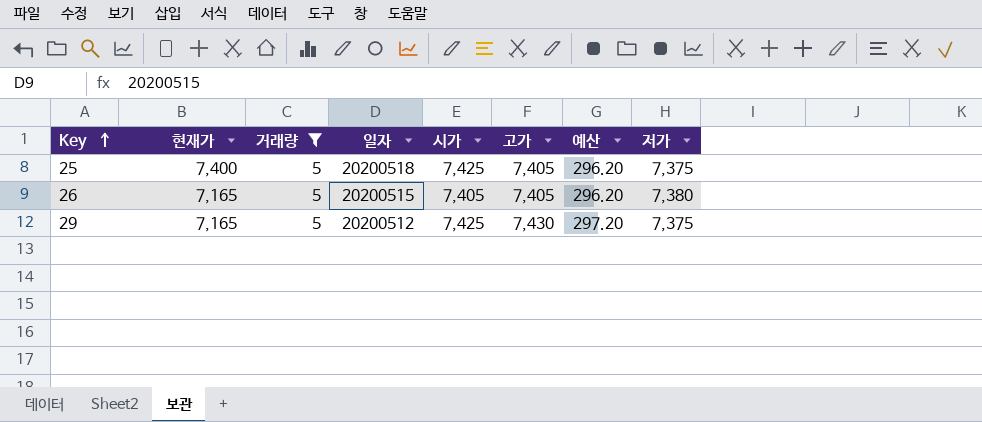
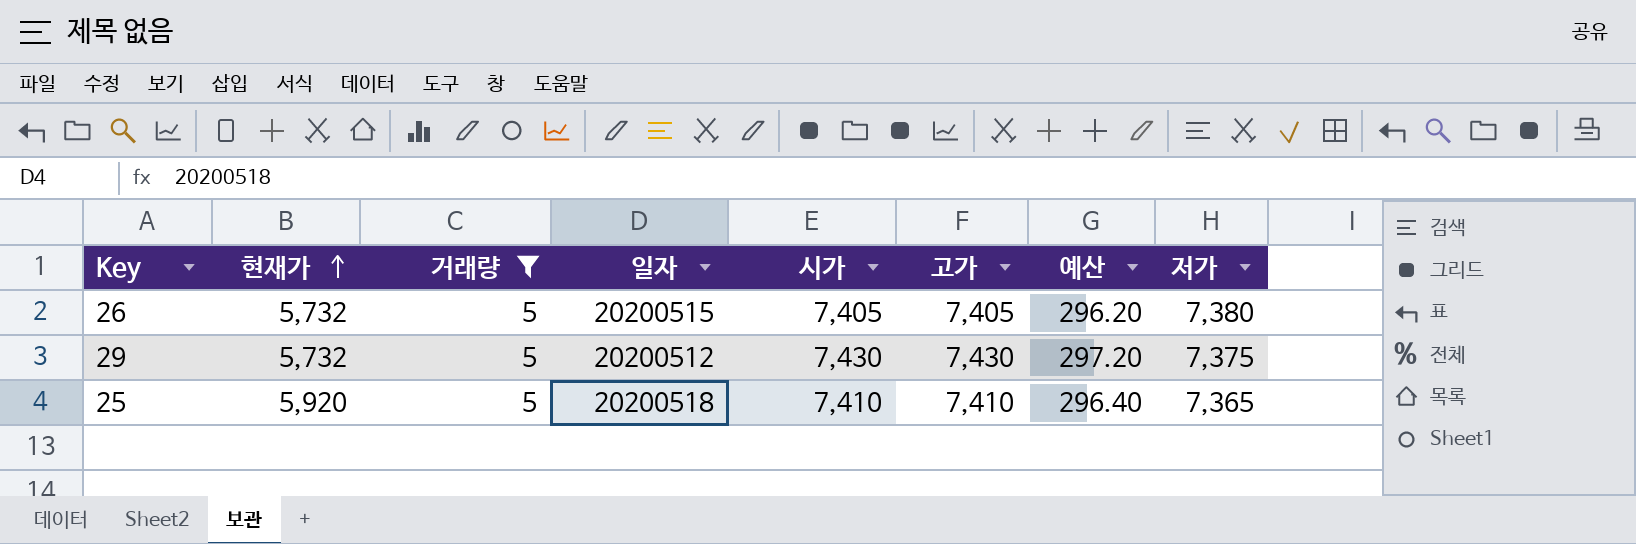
row order: Key ascending -> 현재가 ascending
26 | 현재가: 7,165 -> 5,732
29 | 현재가: 7,165 -> 5,732
29 | 시가: 7,425 -> 7,430
25 | 현재가: 7,400 -> 5,920
25 | 시가: 7,425 -> 7,410
25 | 고가: 7,405 -> 7,410
25 | 예산: 296.20 -> 296.40
25 | 저가: 7,375 -> 7,365

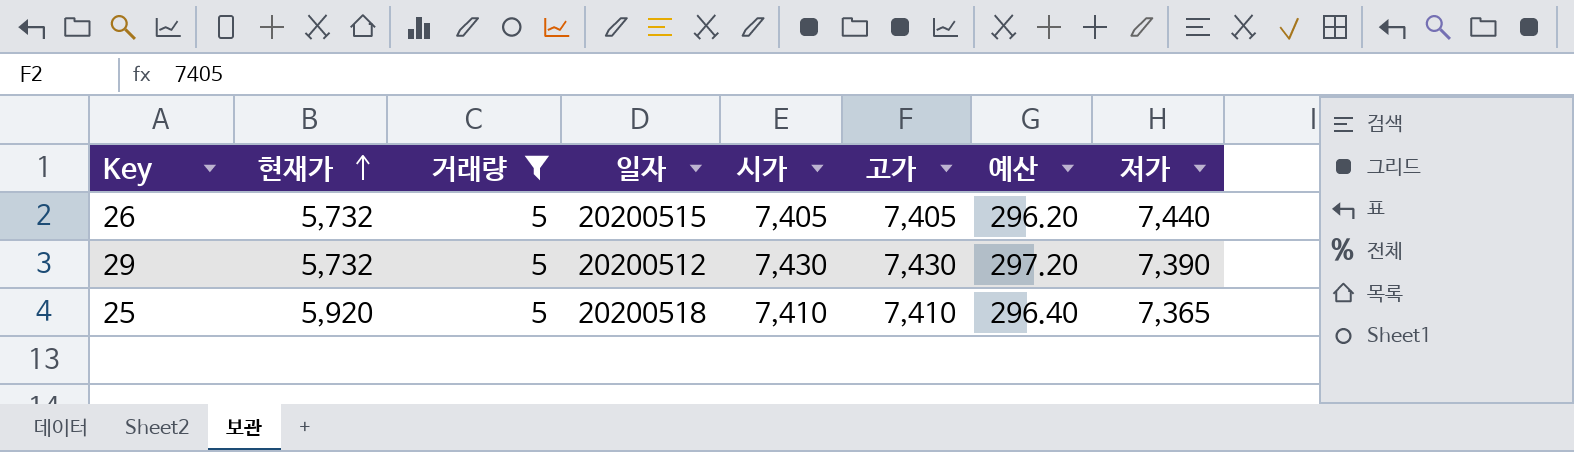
26 | 저가: 7,380 -> 7,440
29 | 저가: 7,375 -> 7,390

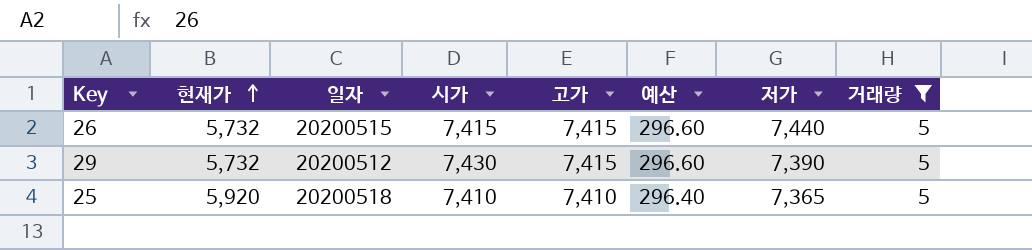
column 거래량 | position: 3 -> 8
26 | 시가: 7,405 -> 7,415
26 | 고가: 7,405 -> 7,415
26 | 예산: 296.20 -> 296.60
29 | 고가: 7,430 -> 7,415
29 | 예산: 297.20 -> 296.60

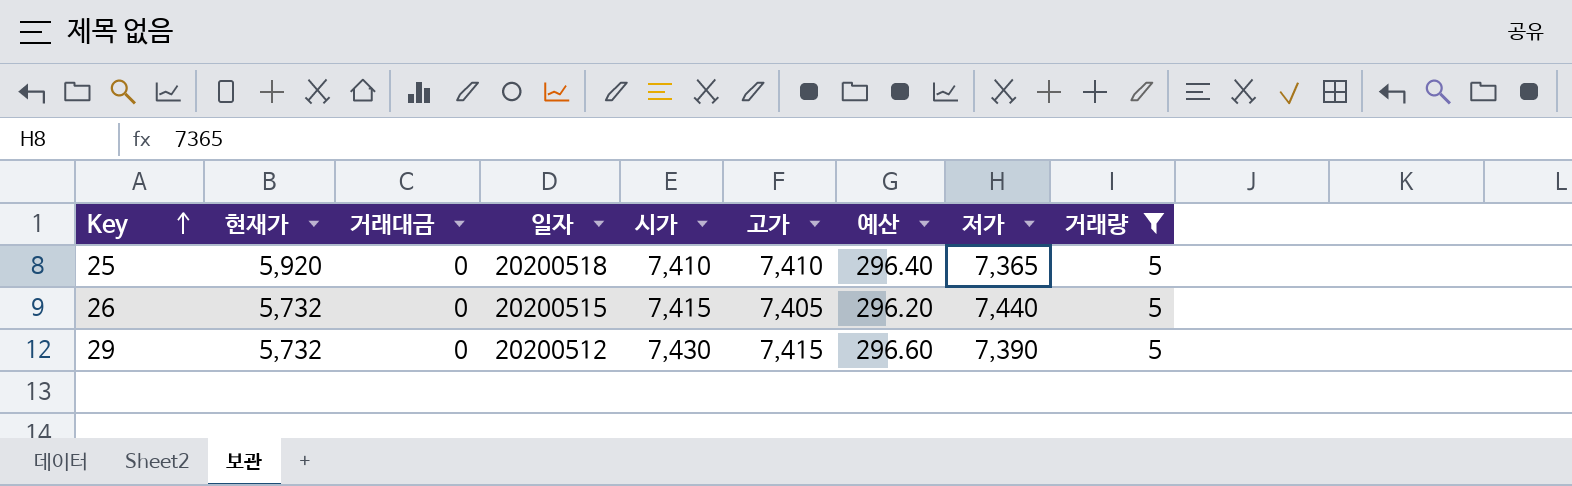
row order: 현재가 ascending -> Key ascending
column 거래대금 | position: none -> 3
26 | 고가: 7,415 -> 7,405
26 | 예산: 296.60 -> 296.20

